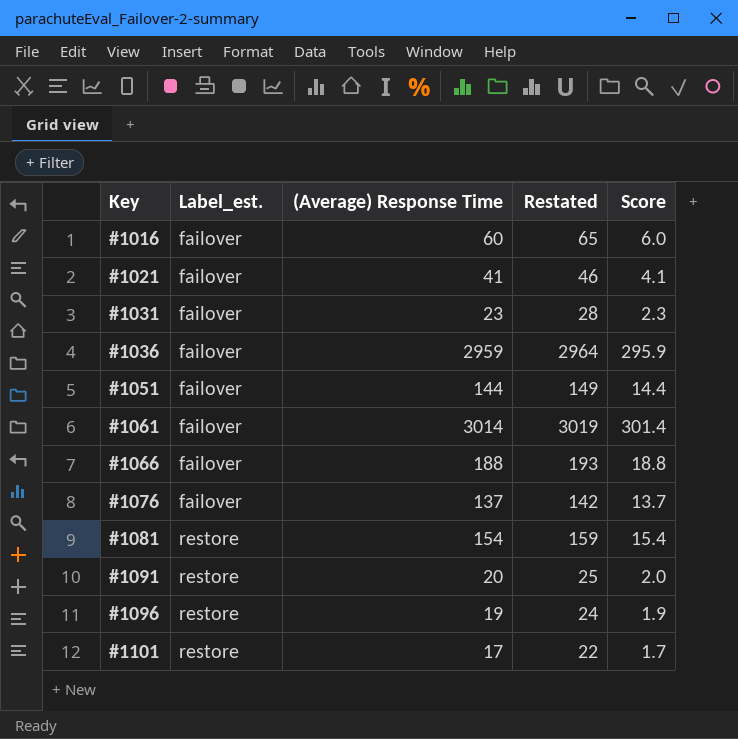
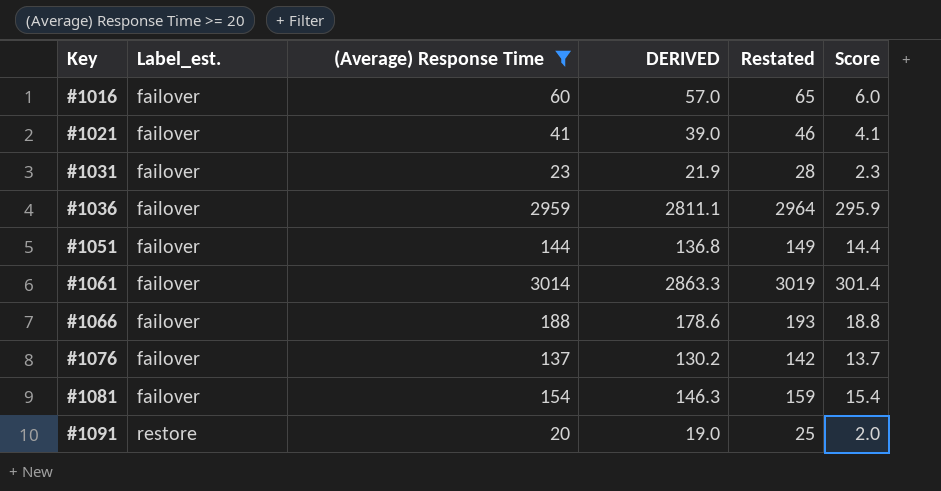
filter: none -> (Average) Response Time >= 20
column DERIVED | formula: none -> [(Average) Response Time] * 0.95
#1081 | Label_est.: restore -> failover

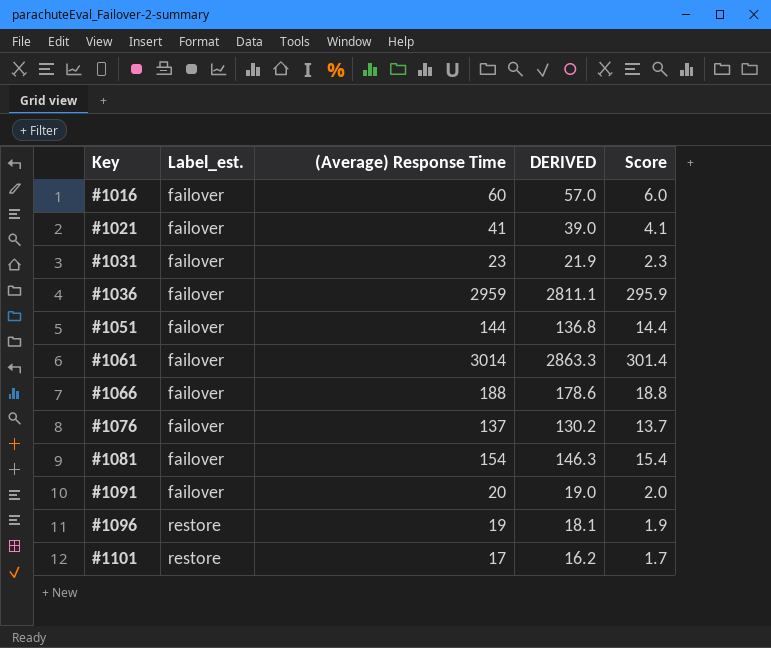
filter: (Average) Response Time >= 20 -> none
column Restated | formula: [(Average) Response Time] + 5 -> none
#1091 | Label_est.: restore -> failover

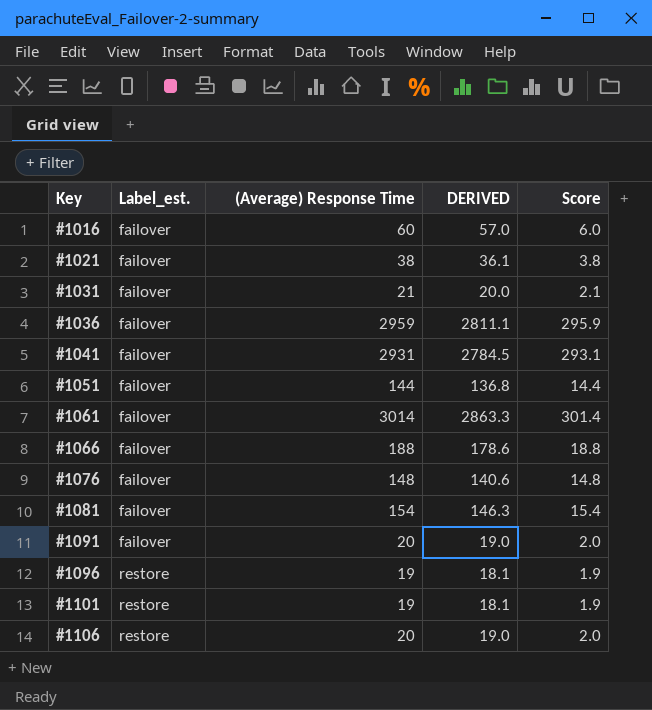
#1021 | (Average) Response Time: 41 -> 38
#1021 | DERIVED: 39.0 -> 36.1
#1021 | Score: 4.1 -> 3.8
#1031 | (Average) Response Time: 23 -> 21
#1031 | DERIVED: 21.9 -> 20.0
#1031 | Score: 2.3 -> 2.1
row #1041: none -> failover | 2931 | 2784.5 | 293.1
#1076 | (Average) Response Time: 137 -> 148
#1076 | DERIVED: 130.2 -> 140.6
#1076 | Score: 13.7 -> 14.8
#1101 | (Average) Response Time: 17 -> 19
#1101 | DERIVED: 16.2 -> 18.1
#1101 | Score: 1.7 -> 1.9
row #1106: none -> restore | 20 | 19.0 | 2.0

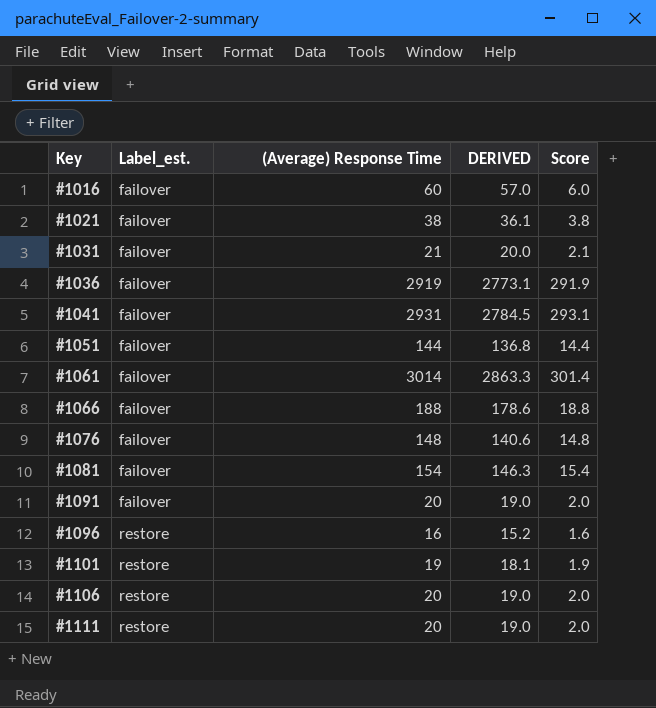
#1036 | (Average) Response Time: 2959 -> 2919
#1036 | DERIVED: 2811.1 -> 2773.1
#1036 | Score: 295.9 -> 291.9
#1096 | (Average) Response Time: 19 -> 16
#1096 | DERIVED: 18.1 -> 15.2
#1096 | Score: 1.9 -> 1.6
row #1111: none -> restore | 20 | 19.0 | 2.0

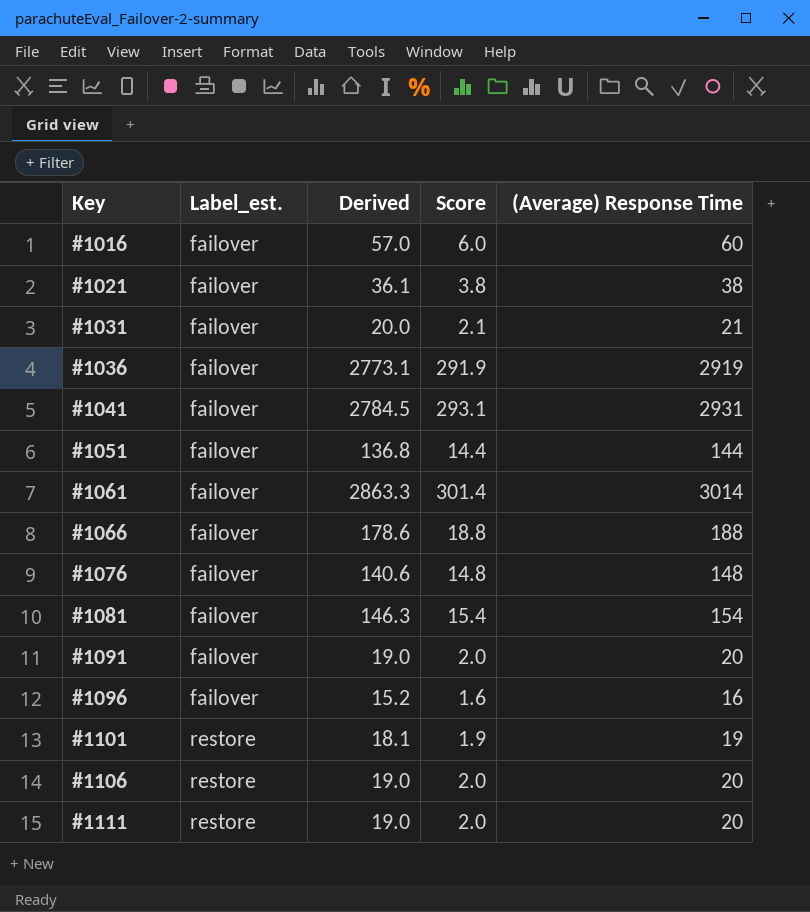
column name: DERIVED -> Derived
column (Average) Response Time | position: 3 -> 5
#1096 | Label_est.: restore -> failover

